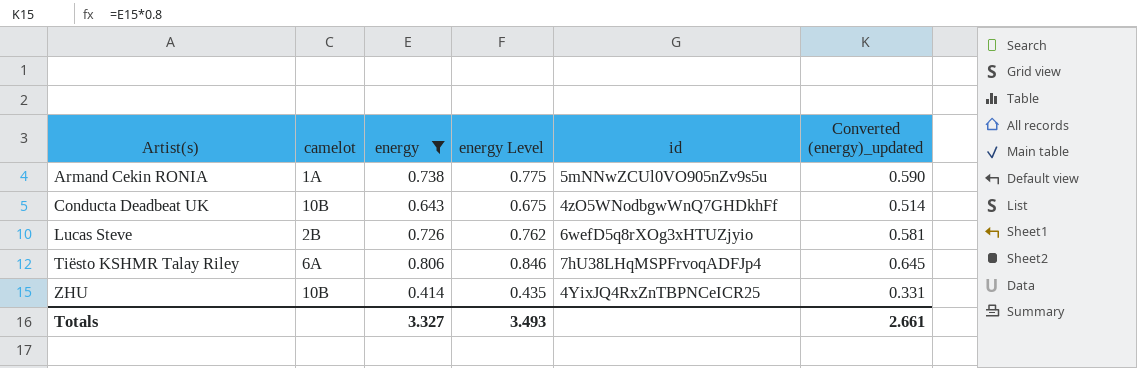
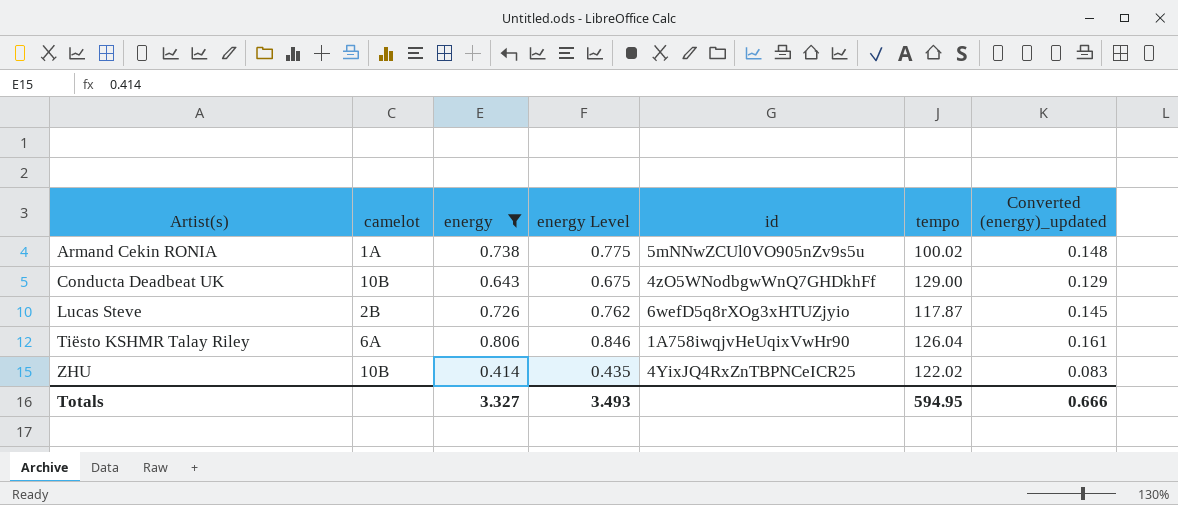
column tempo | position: none -> 6
column Converted (energy)_updated | formula: [energy] * 0.8 -> [energy] * 0.2
Tiësto KSHMR Talay Riley | id: 7hU38LHqMSPFrvoqADFJp4 -> 1A758iwqjvHeUqixVwHr90
Totals | Converted (energy)_updated: 2.661 -> 0.666

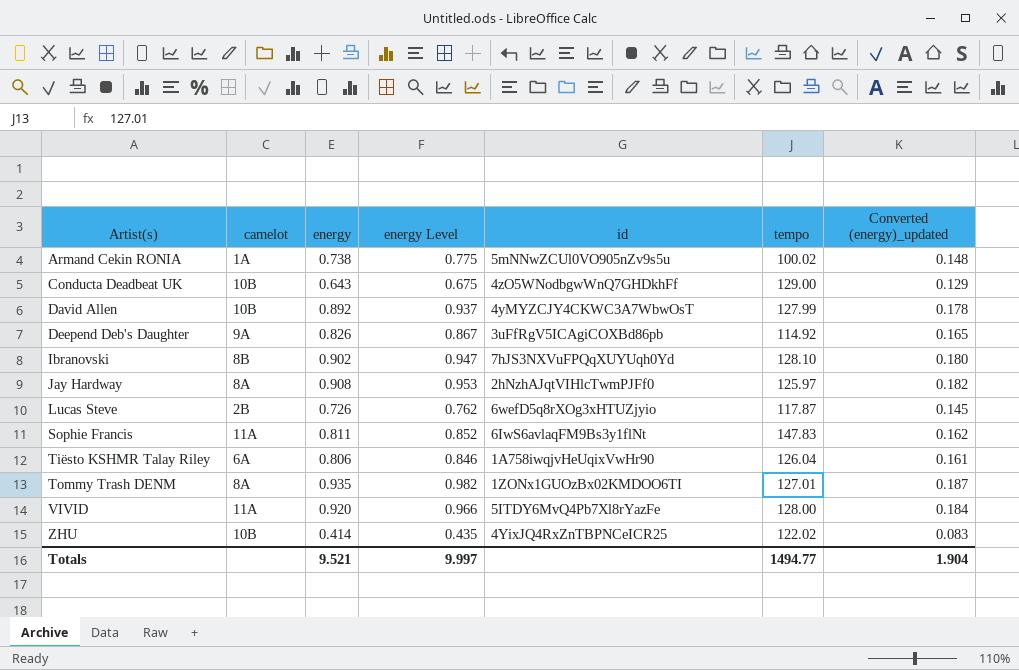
filter: energy <= 0.806 -> none
Totals | energy: 3.327 -> 9.521
Totals | energy Level: 3.493 -> 9.997
Totals | tempo: 594.95 -> 1494.77
Totals | Converted (energy)_updated: 0.666 -> 1.904

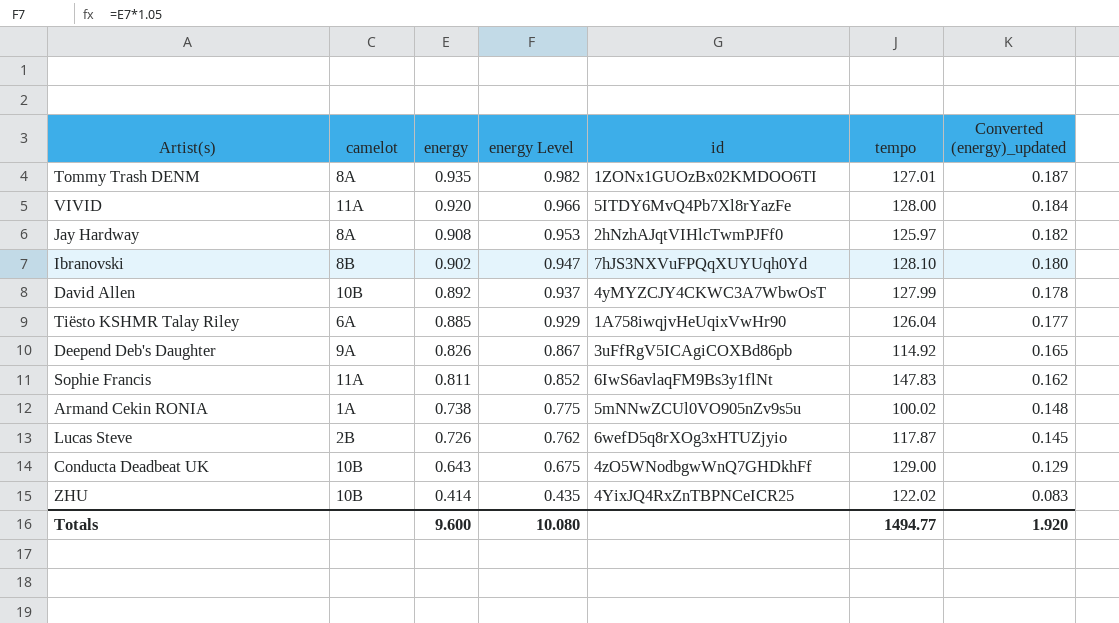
row order: Artist(s) ascending -> energy descending
Tiësto KSHMR Talay Riley | energy: 0.806 -> 0.885
Tiësto KSHMR Talay Riley | energy Level: 0.846 -> 0.929
Tiësto KSHMR Talay Riley | Converted (energy)_updated: 0.161 -> 0.177
Totals | energy: 9.521 -> 9.600
Totals | energy Level: 9.997 -> 10.080
Totals | Converted (energy)_updated: 1.904 -> 1.920

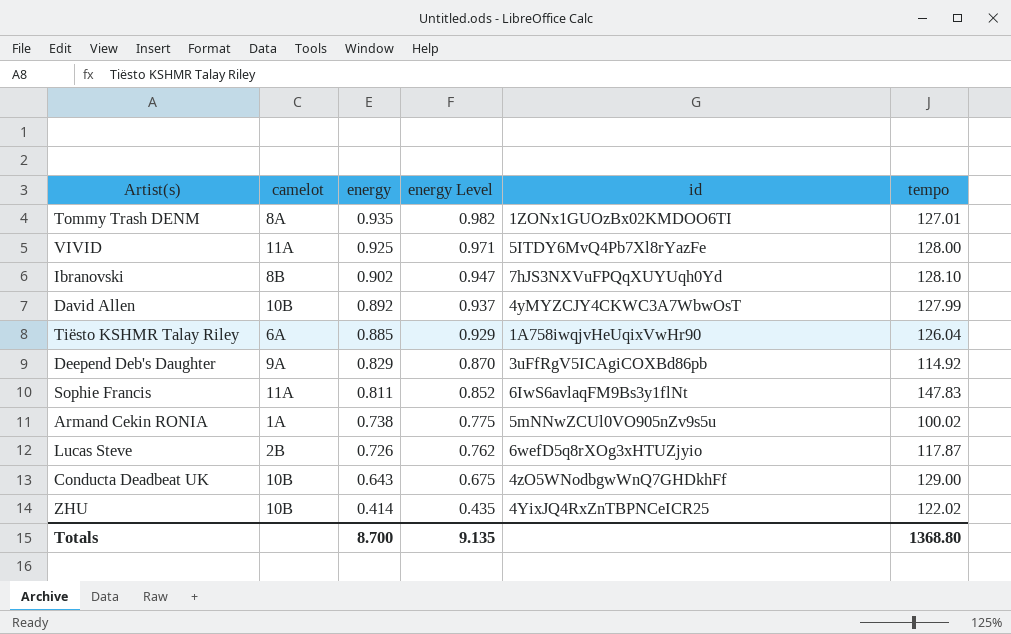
column Converted (energy)_updated | formula: [energy] * 0.2 -> none
row Jay Hardway: 8A | 0.908 | 0.953 | 2hNzhAJqtVIHlcTwmPJFf0 | 125.97 | 0.182 -> none
VIVID | energy: 0.920 -> 0.925
VIVID | energy Level: 0.966 -> 0.971
Deepend Deb's Daughter | energy: 0.826 -> 0.829
Deepend Deb's Daughter | energy Level: 0.867 -> 0.870
Totals | energy: 9.600 -> 8.700
Totals | energy Level: 10.080 -> 9.135
Totals | tempo: 1494.77 -> 1368.80

